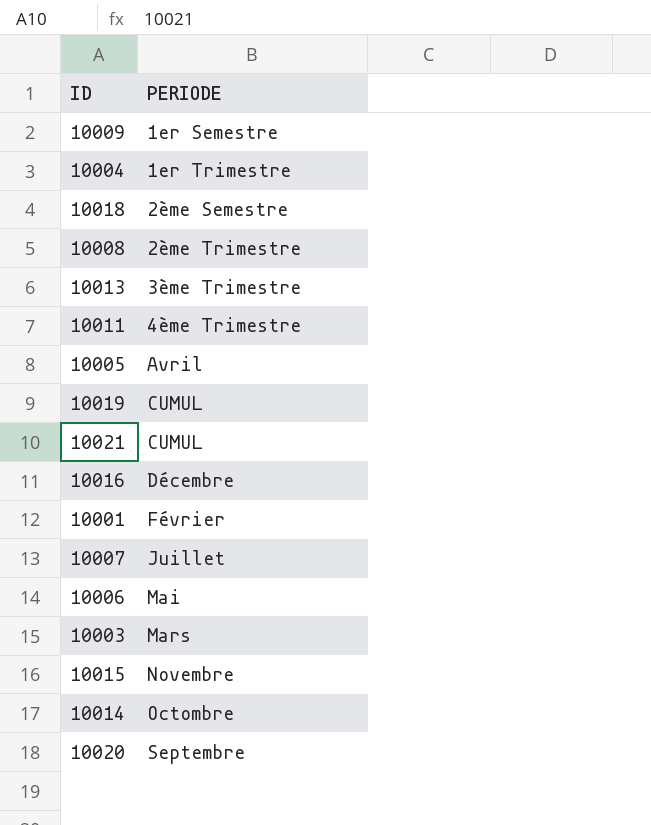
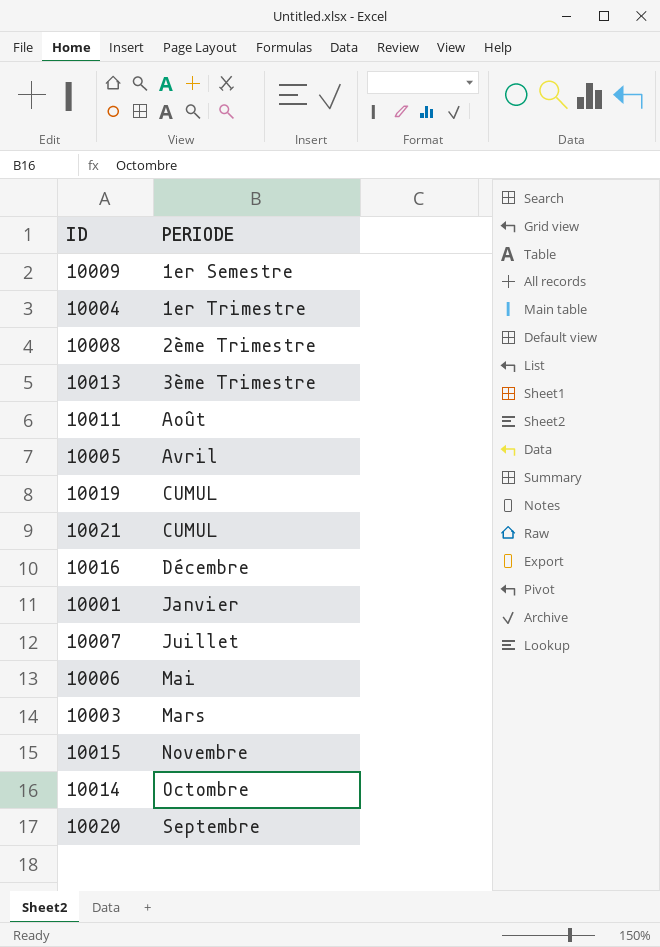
row 10018: 2ème Semestre -> none
10011 | PERIODE: 4ème Trimestre -> Août
10001 | PERIODE: Février -> Janvier

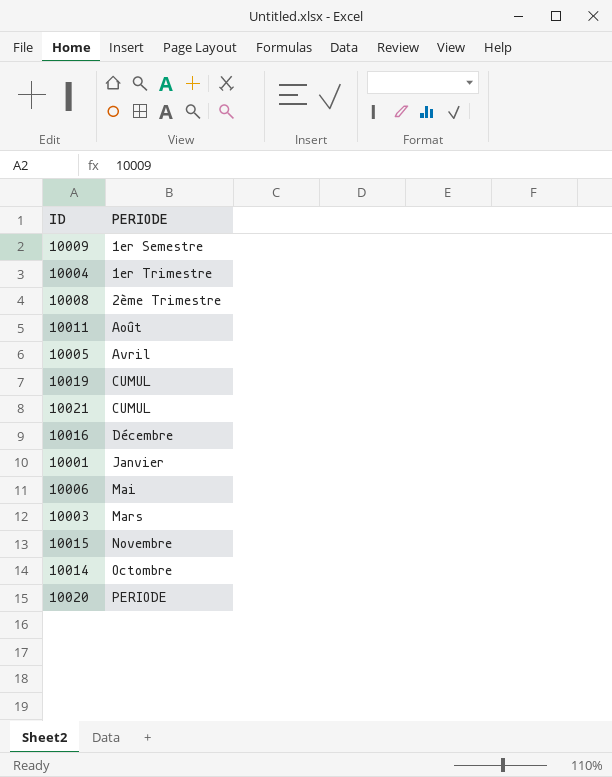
row 10013: 3ème Trimestre -> none
row 10007: Juillet -> none
10020 | PERIODE: Septembre -> PERIODE

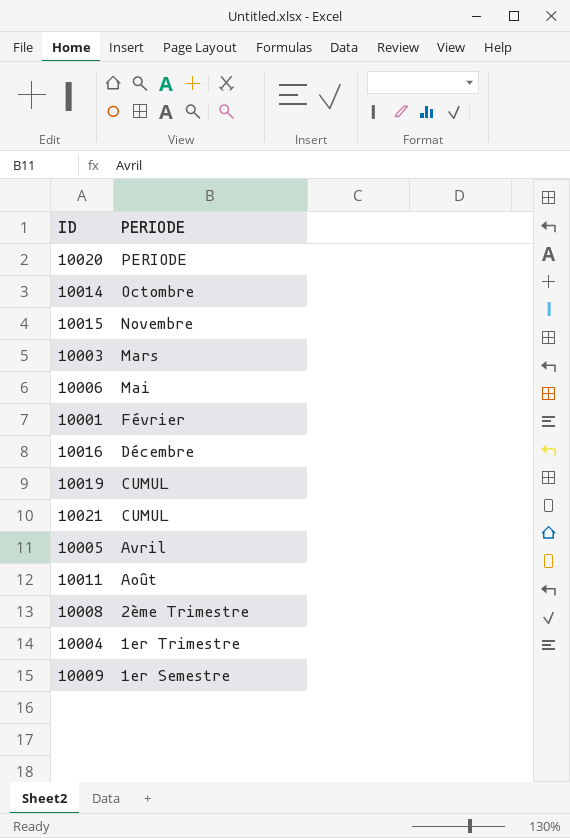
row order: PERIODE ascending -> PERIODE descending
10001 | PERIODE: Janvier -> Février

